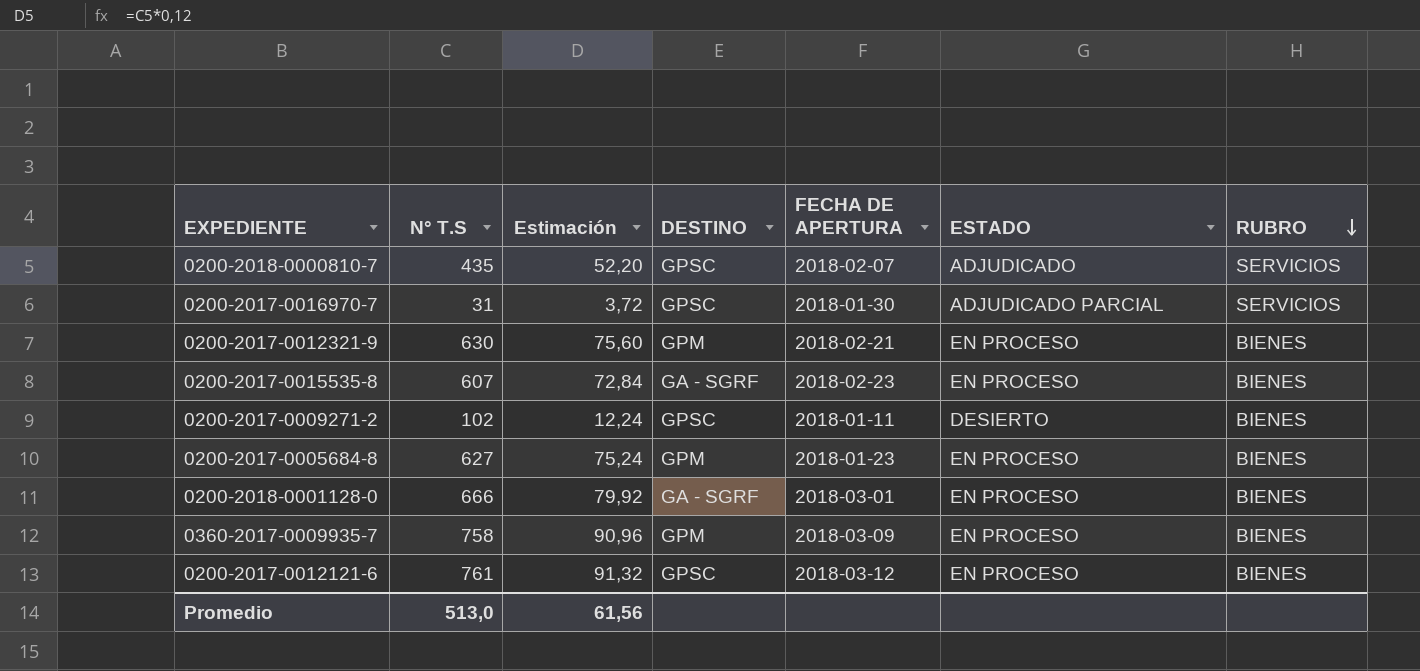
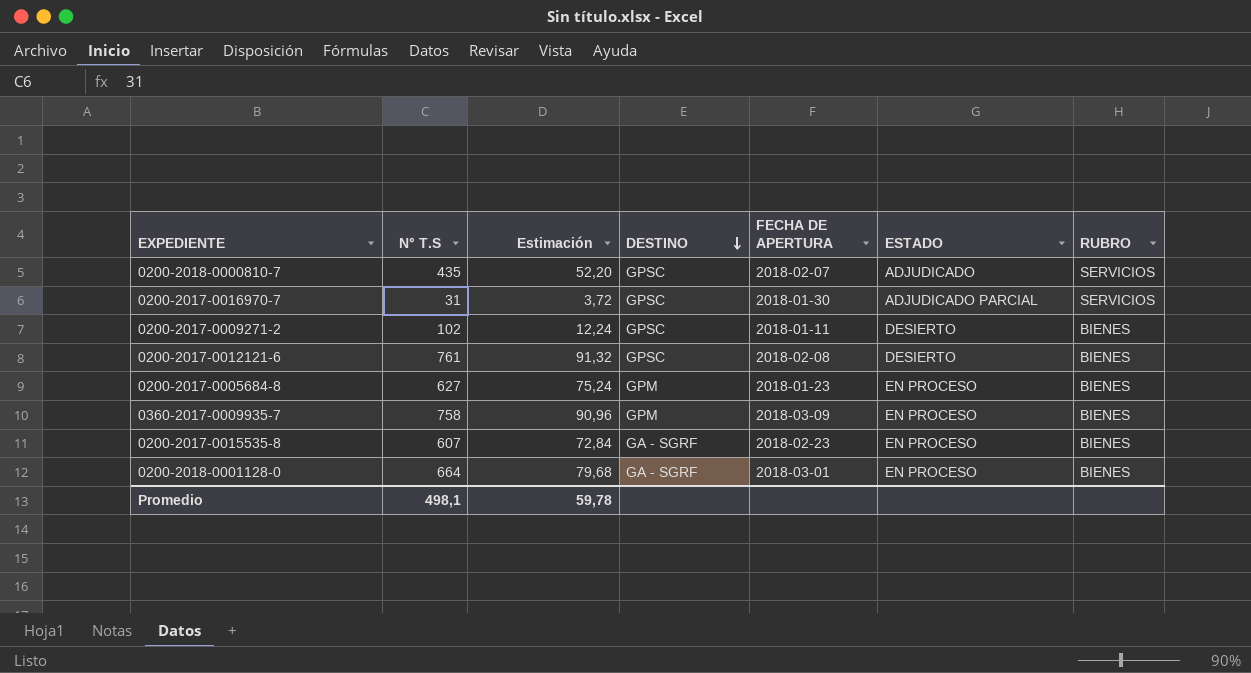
row order: RUBRO descending -> DESTINO descending
row 0200-2017-0012321-9: 630 | 75,60 | GPM | 2018-02-21 | EN PROCESO | BIENES -> none
0200-2017-0012121-6 | FECHA DE APERTURA: 2018-03-12 -> 2018-02-08
0200-2017-0012121-6 | ESTADO: EN PROCESO -> DESIERTO
0200-2018-0001128-0 | N° T.S: 666 -> 664
0200-2018-0001128-0 | Estimación: 79,92 -> 79,68
Promedio | N° T.S: 513,0 -> 498,1
Promedio | Estimación: 61,56 -> 59,78

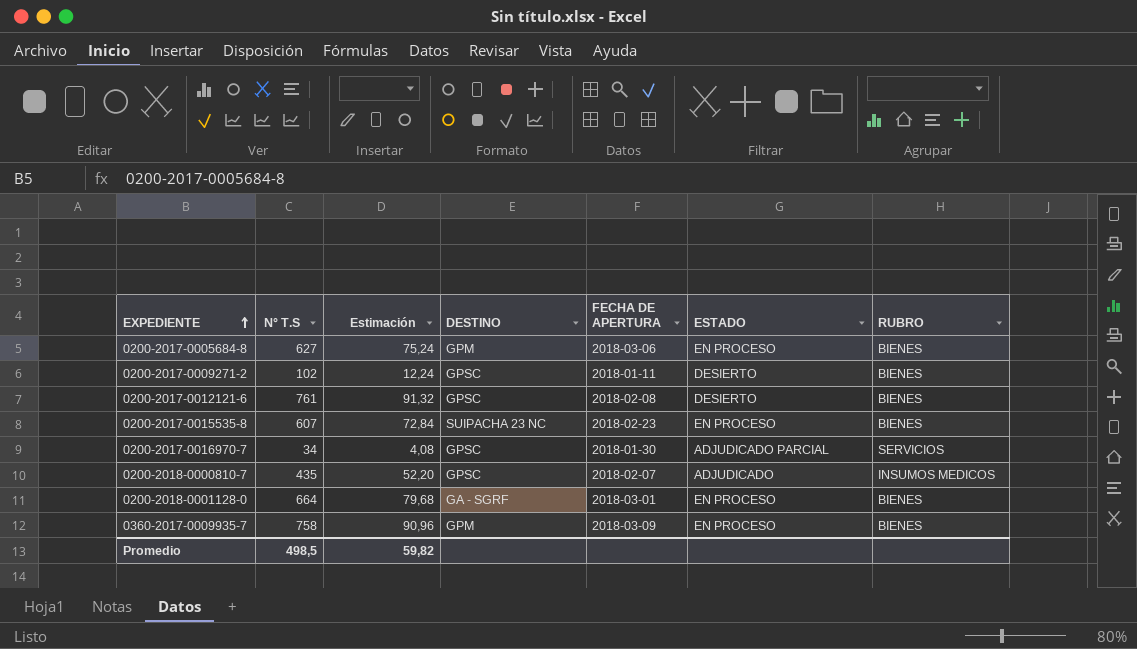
row order: DESTINO descending -> EXPEDIENTE ascending
0200-2017-0005684-8 | FECHA DE APERTURA: 2018-01-23 -> 2018-03-06
0200-2017-0015535-8 | DESTINO: GA - SGRF -> SUIPACHA 23 NC
0200-2017-0016970-7 | N° T.S: 31 -> 34
0200-2017-0016970-7 | Estimación: 3,72 -> 4,08
0200-2018-0000810-7 | RUBRO: SERVICIOS -> INSUMOS MEDICOS
Promedio | N° T.S: 498,1 -> 498,5
Promedio | Estimación: 59,78 -> 59,82

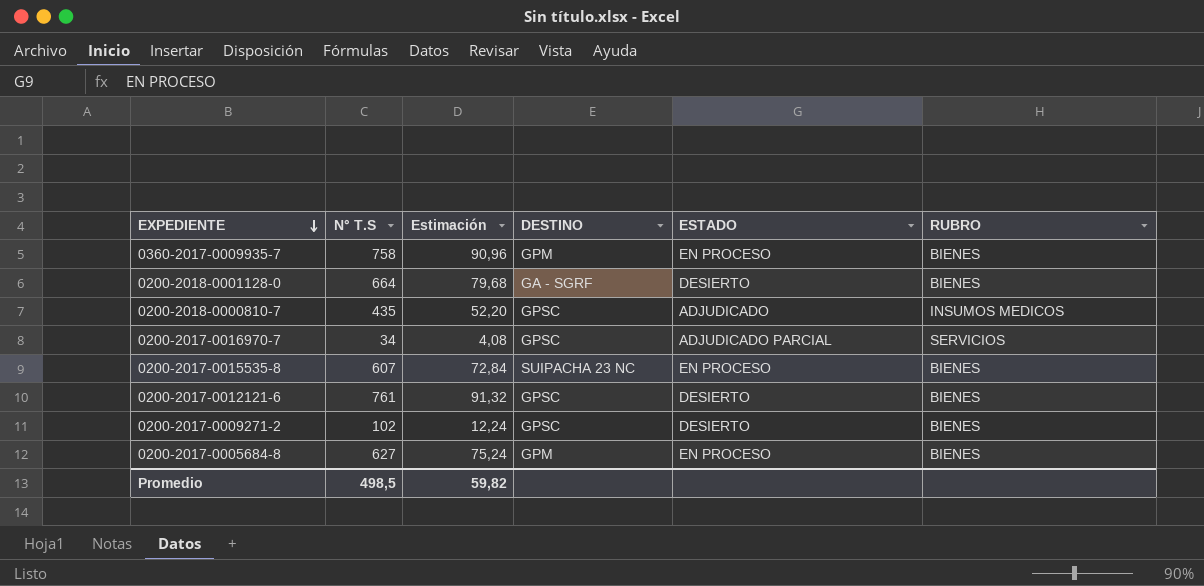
row order: EXPEDIENTE ascending -> EXPEDIENTE descending
column FECHA DE APERTURA | position: 5 -> none
0200-2018-0001128-0 | ESTADO: EN PROCESO -> DESIERTO

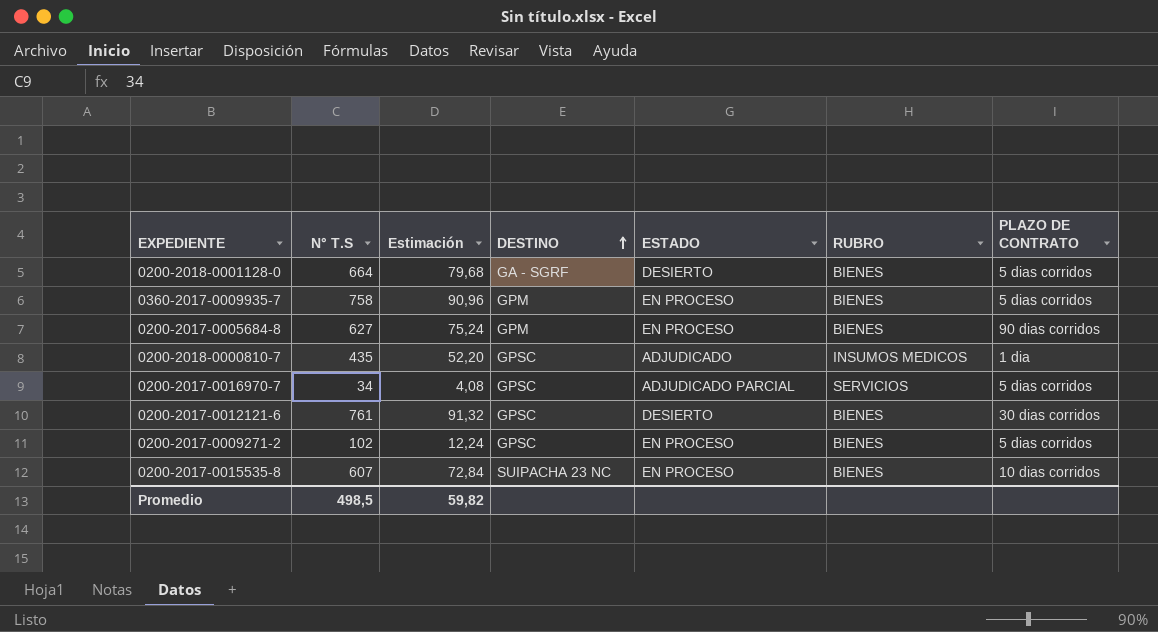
row order: EXPEDIENTE descending -> DESTINO ascending
column PLAZO DE CONTRATO | position: none -> 7
0200-2017-0009271-2 | ESTADO: DESIERTO -> EN PROCESO

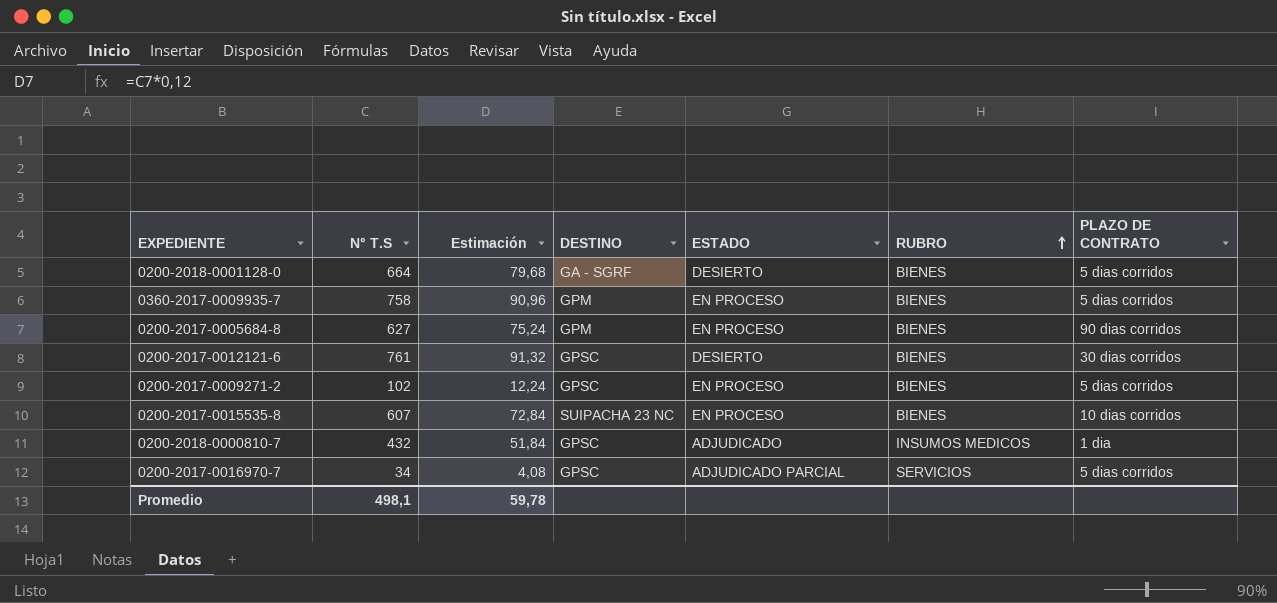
row order: DESTINO ascending -> RUBRO ascending
0200-2018-0000810-7 | N° T.S: 435 -> 432
0200-2018-0000810-7 | Estimación: 52,20 -> 51,84
Promedio | N° T.S: 498,5 -> 498,1
Promedio | Estimación: 59,82 -> 59,78

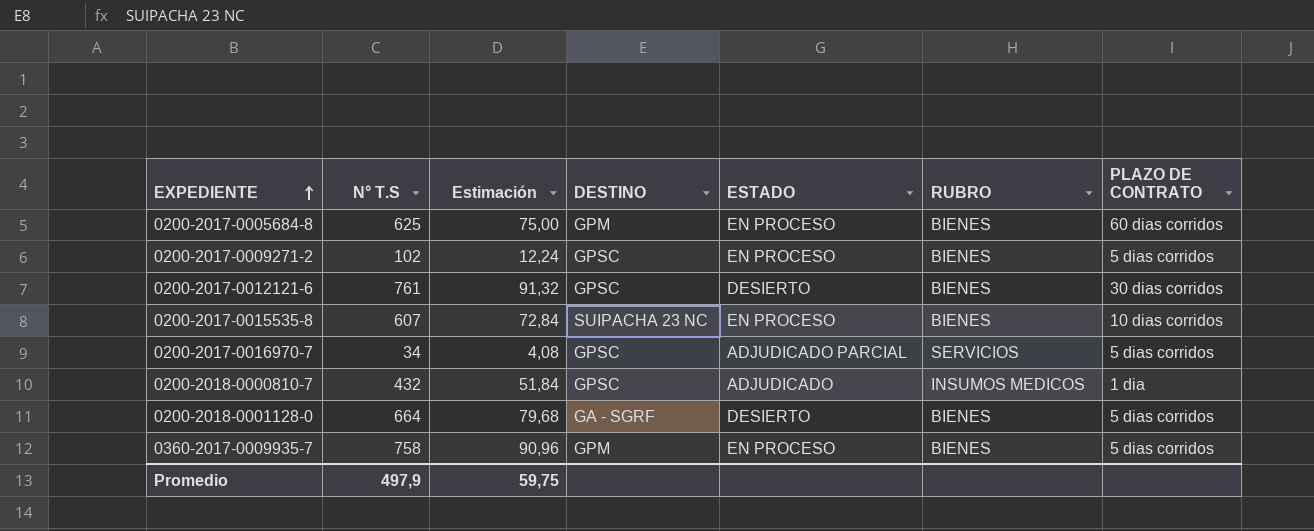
row order: RUBRO ascending -> EXPEDIENTE ascending
0200-2017-0005684-8 | N° T.S: 627 -> 625
0200-2017-0005684-8 | Estimación: 75,24 -> 75,00
0200-2017-0005684-8 | PLAZO DE CONTRATO: 90 dias corridos -> 60 dias corridos
Promedio | N° T.S: 498,1 -> 497,9
Promedio | Estimación: 59,78 -> 59,75

